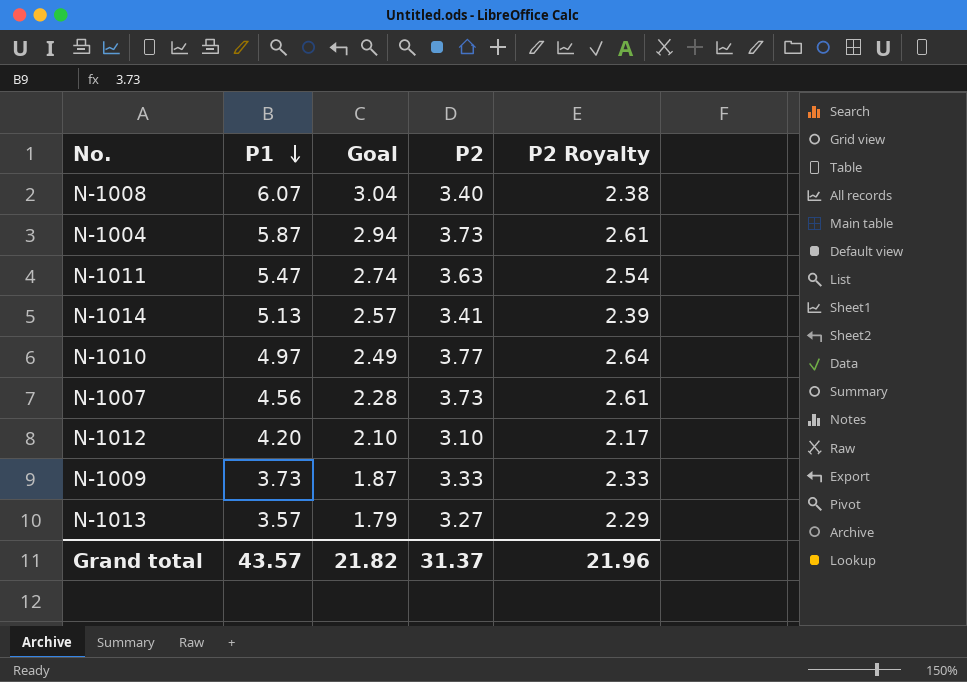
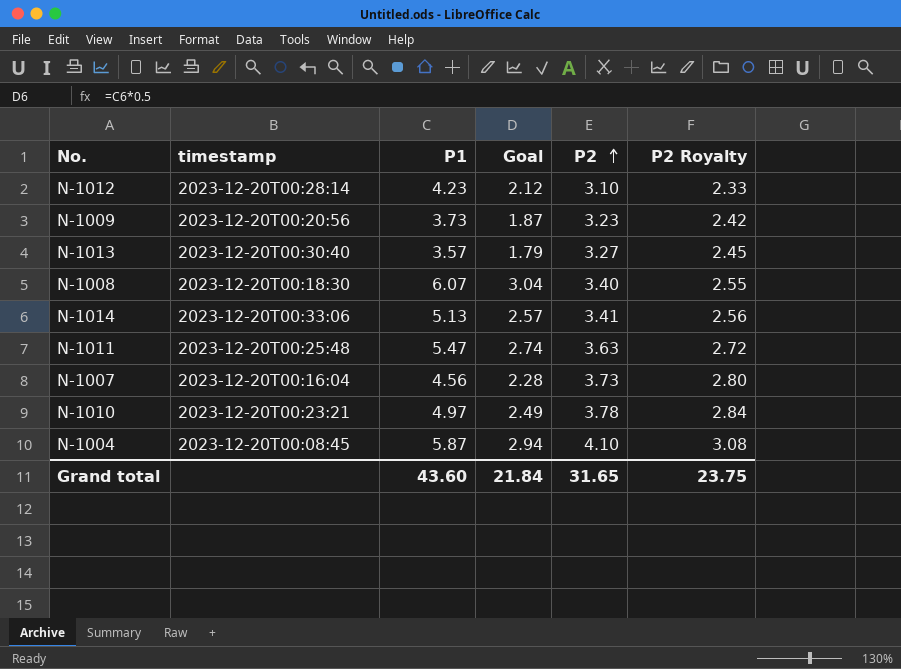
row order: P1 descending -> P2 ascending
column timestamp | position: none -> 2
column P2 Royalty | formula: [P2] * 0.7 -> [P2] * 0.75
N-1012 | P1: 4.20 -> 4.23
N-1012 | Goal: 2.10 -> 2.12
N-1009 | P2: 3.33 -> 3.23
N-1010 | P2: 3.77 -> 3.78
N-1004 | P2: 3.73 -> 4.10
Grand total | P1: 43.57 -> 43.60
Grand total | Goal: 21.82 -> 21.84
Grand total | P2: 31.37 -> 31.65
Grand total | P2 Royalty: 21.96 -> 23.75

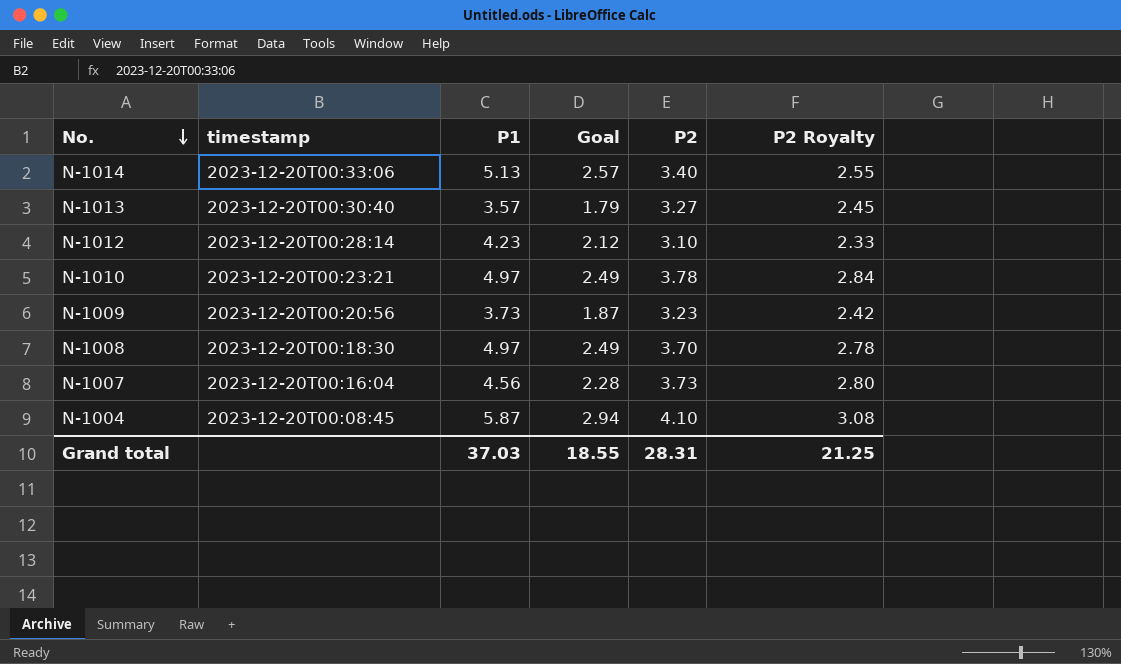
row order: P2 ascending -> No. descending
row N-1011: 2023-12-20T00:25:48 | 5.47 | 2.74 | 3.63 | 2.72 -> none
N-1014 | P2: 3.41 -> 3.40
N-1014 | P2 Royalty: 2.56 -> 2.55
N-1008 | P1: 6.07 -> 4.97
N-1008 | Goal: 3.04 -> 2.49
N-1008 | P2: 3.40 -> 3.70
N-1008 | P2 Royalty: 2.55 -> 2.78
Grand total | P1: 43.60 -> 37.03
Grand total | Goal: 21.84 -> 18.55
Grand total | P2: 31.65 -> 28.31
Grand total | P2 Royalty: 23.75 -> 21.25

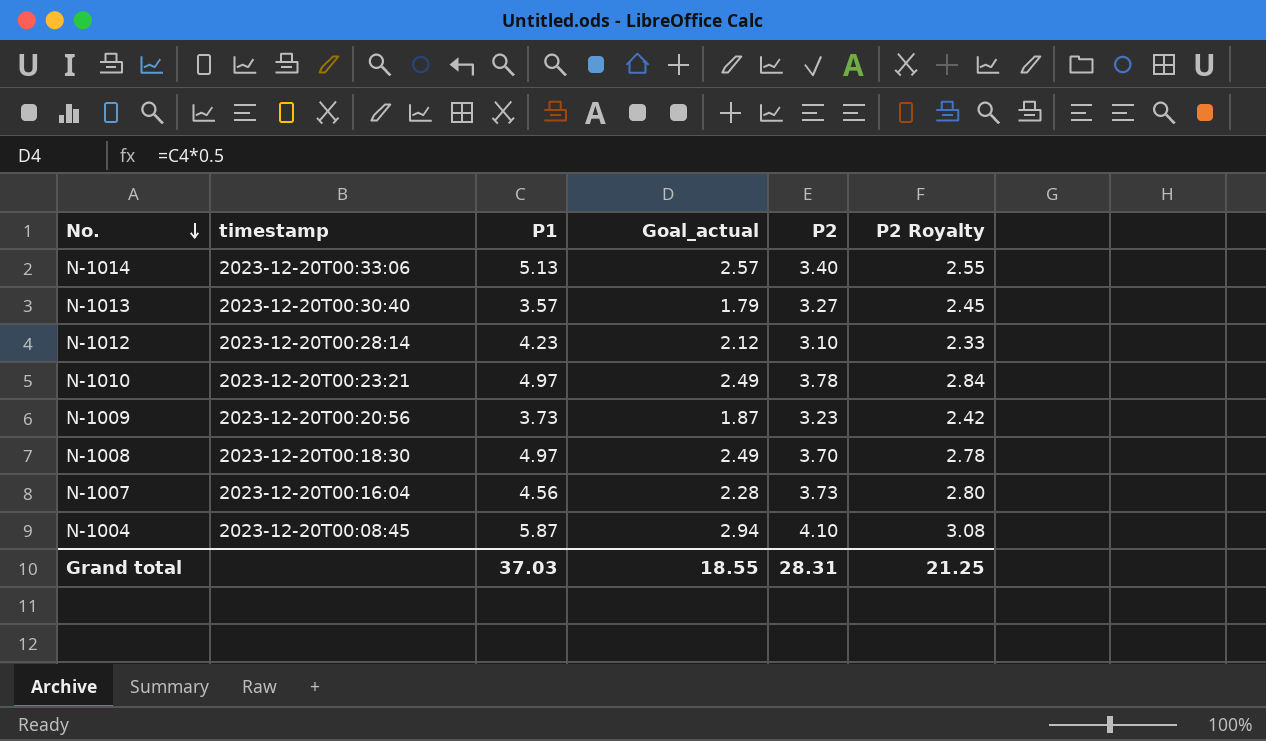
column name: Goal -> Goal_actual

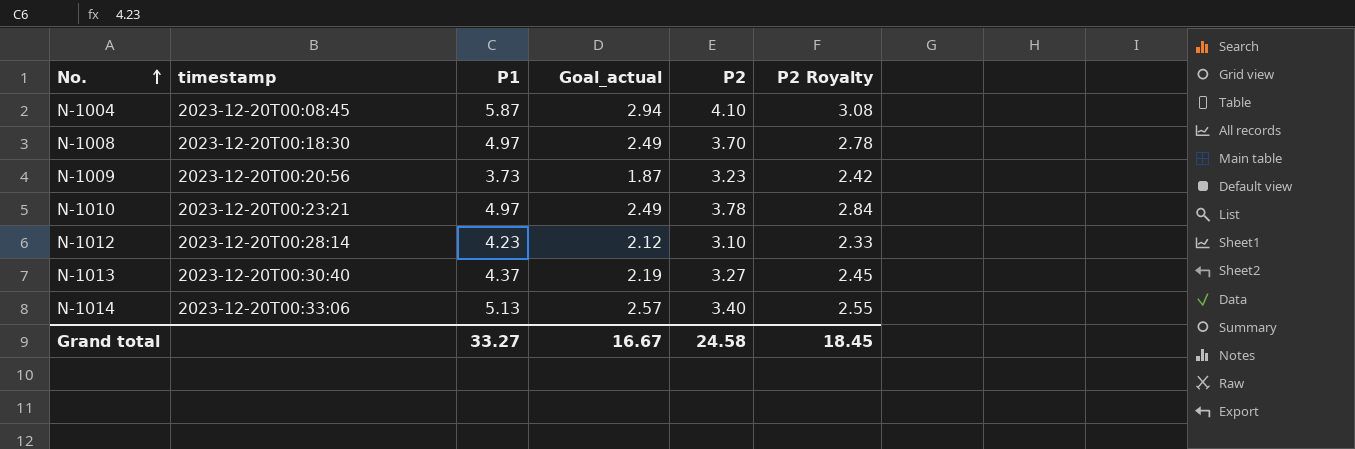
row order: No. descending -> No. ascending
row N-1007: 2023-12-20T00:16:04 | 4.56 | 2.28 | 3.73 | 2.80 -> none
N-1013 | P1: 3.57 -> 4.37
N-1013 | Goal_actual: 1.79 -> 2.19
Grand total | P1: 37.03 -> 33.27
Grand total | Goal_actual: 18.55 -> 16.67
Grand total | P2: 28.31 -> 24.58
Grand total | P2 Royalty: 21.25 -> 18.45

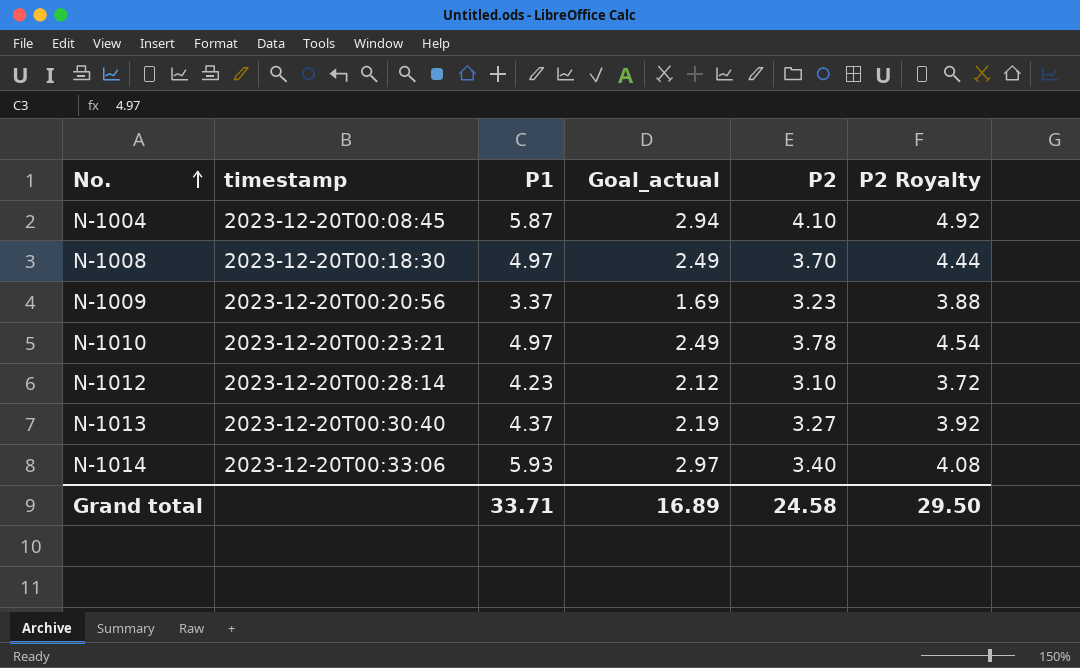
column P2 Royalty | formula: [P2] * 0.75 -> [P2] * 1.2
N-1009 | P1: 3.73 -> 3.37
N-1009 | Goal_actual: 1.87 -> 1.69
N-1014 | P1: 5.13 -> 5.93
N-1014 | Goal_actual: 2.57 -> 2.97
Grand total | P1: 33.27 -> 33.71
Grand total | Goal_actual: 16.67 -> 16.89
Grand total | P2 Royalty: 18.45 -> 29.50

